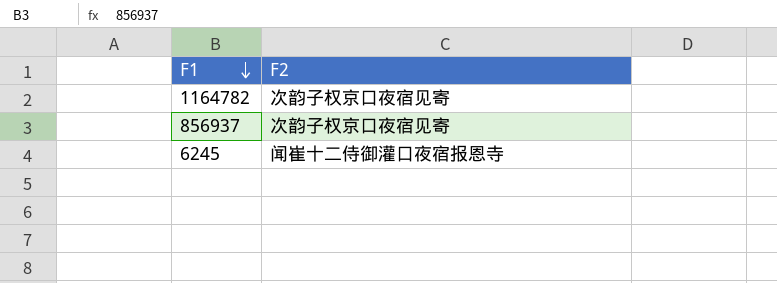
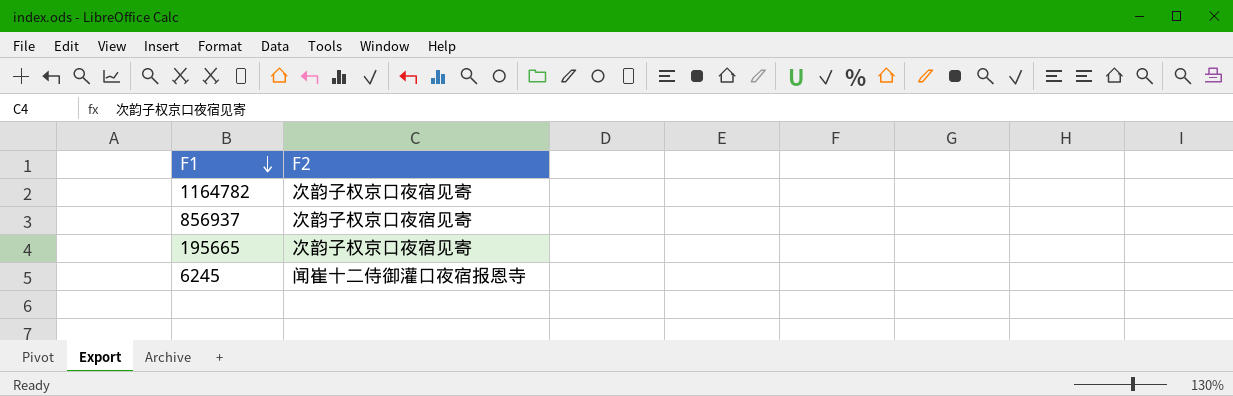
row 195665: none -> 次韵子权京口夜宿见寄

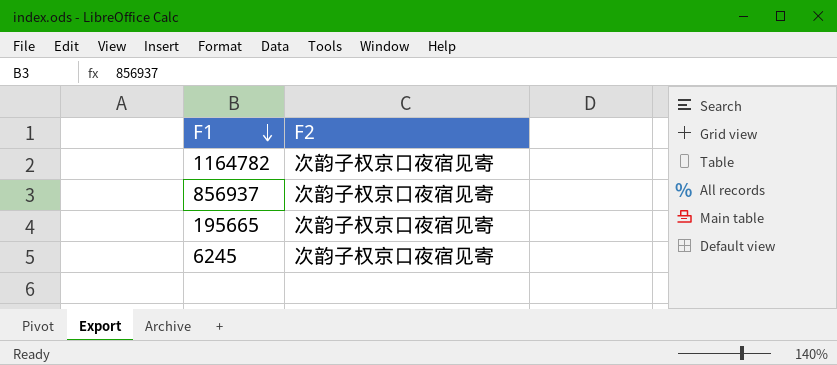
6245 | F2: 闻崔十二侍御灌口夜宿报恩寺 -> 次韵子权京口夜宿见寄

